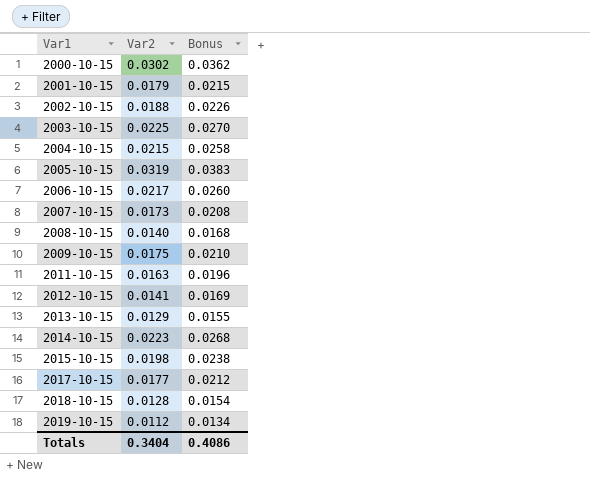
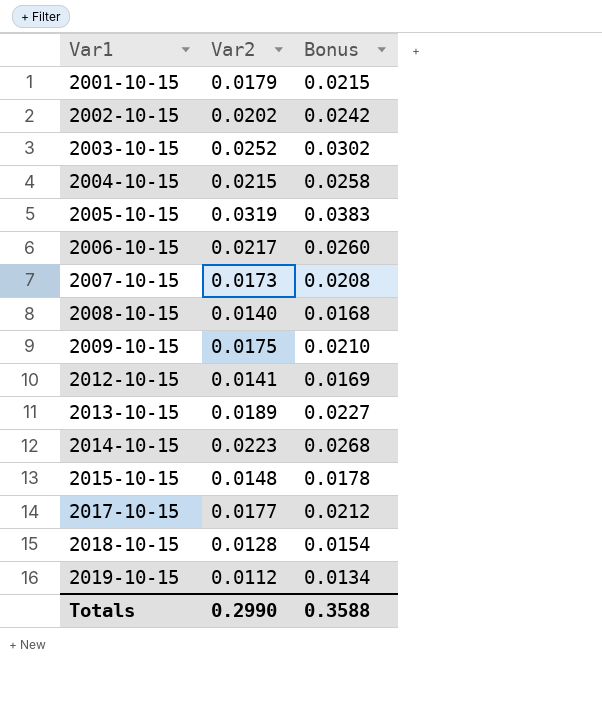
row 2000-10-15: 0.0302 | 0.0362 -> none
row 2011-10-15: 0.0163 | 0.0196 -> none
2002-10-15 | Var2: 0.0188 -> 0.0202
2002-10-15 | Bonus: 0.0226 -> 0.0242
2003-10-15 | Var2: 0.0225 -> 0.0252
2003-10-15 | Bonus: 0.0270 -> 0.0302
2013-10-15 | Var2: 0.0129 -> 0.0189
2013-10-15 | Bonus: 0.0155 -> 0.0227
2015-10-15 | Var2: 0.0198 -> 0.0148
2015-10-15 | Bonus: 0.0238 -> 0.0178
Totals | Var2: 0.3404 -> 0.2990
Totals | Bonus: 0.4086 -> 0.3588

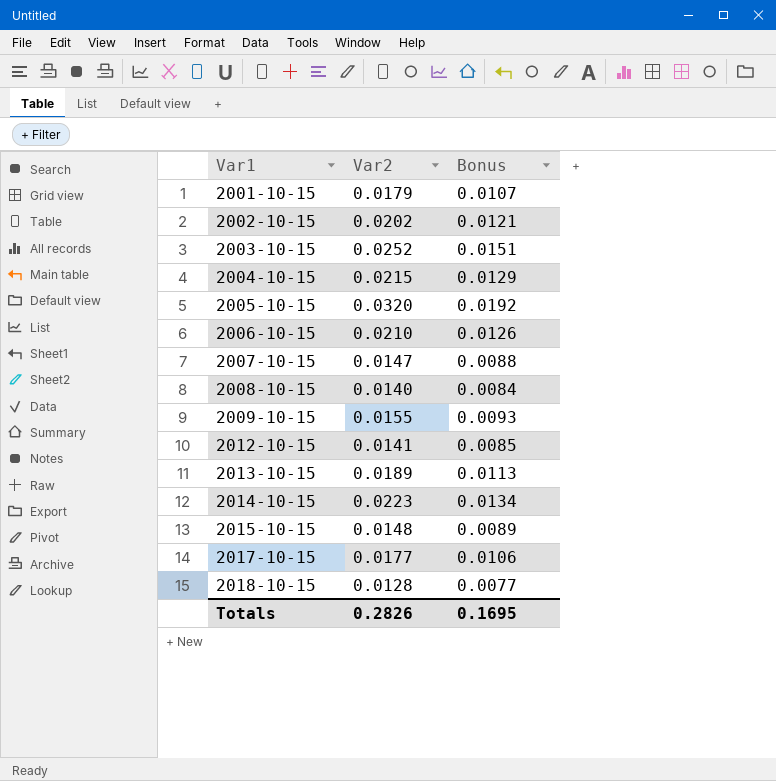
column Bonus | formula: [Var2] * 1.2 -> [Var2] * 0.6
row 2019-10-15: 0.0112 | 0.0134 -> none
2005-10-15 | Var2: 0.0319 -> 0.0320
2006-10-15 | Var2: 0.0217 -> 0.0210
2007-10-15 | Var2: 0.0173 -> 0.0147
2009-10-15 | Var2: 0.0175 -> 0.0155
Totals | Var2: 0.2990 -> 0.2826
Totals | Bonus: 0.3588 -> 0.1695

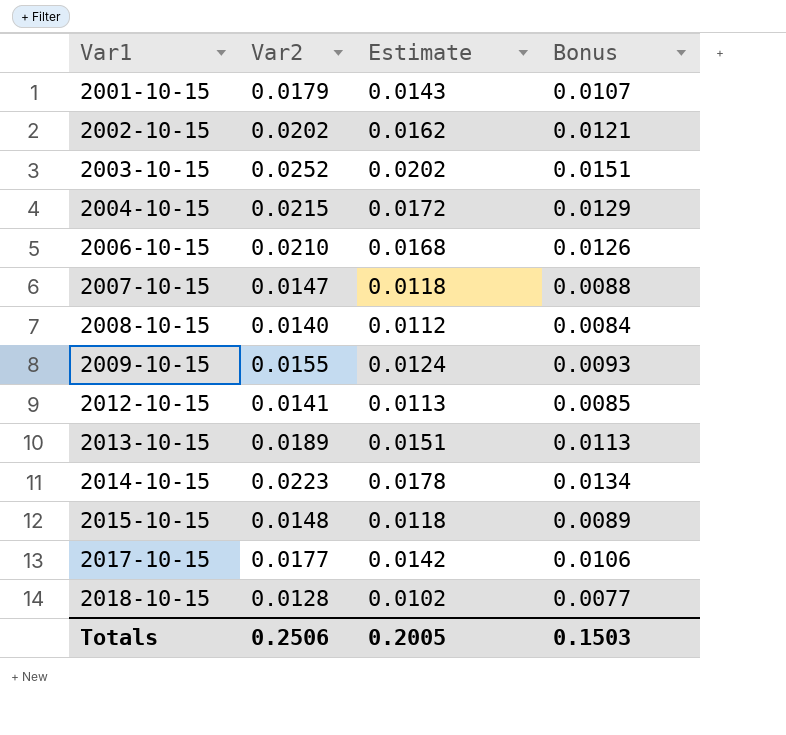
column Estimate | formula: none -> [Var2] * 0.8
row 2005-10-15: 0.0320 | 0.0192 -> none
Totals | Var2: 0.2826 -> 0.2506
Totals | Bonus: 0.1695 -> 0.1503

